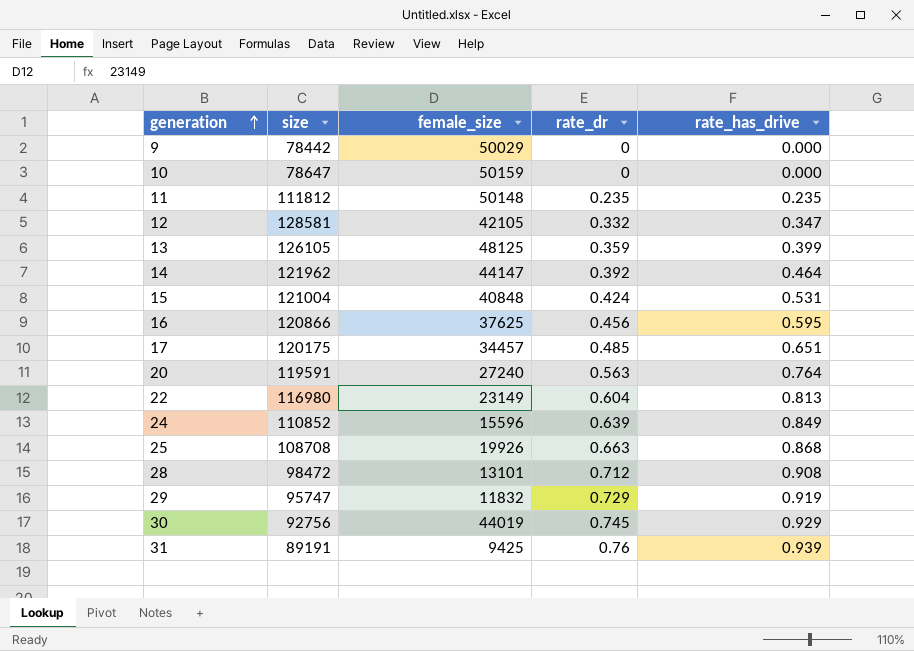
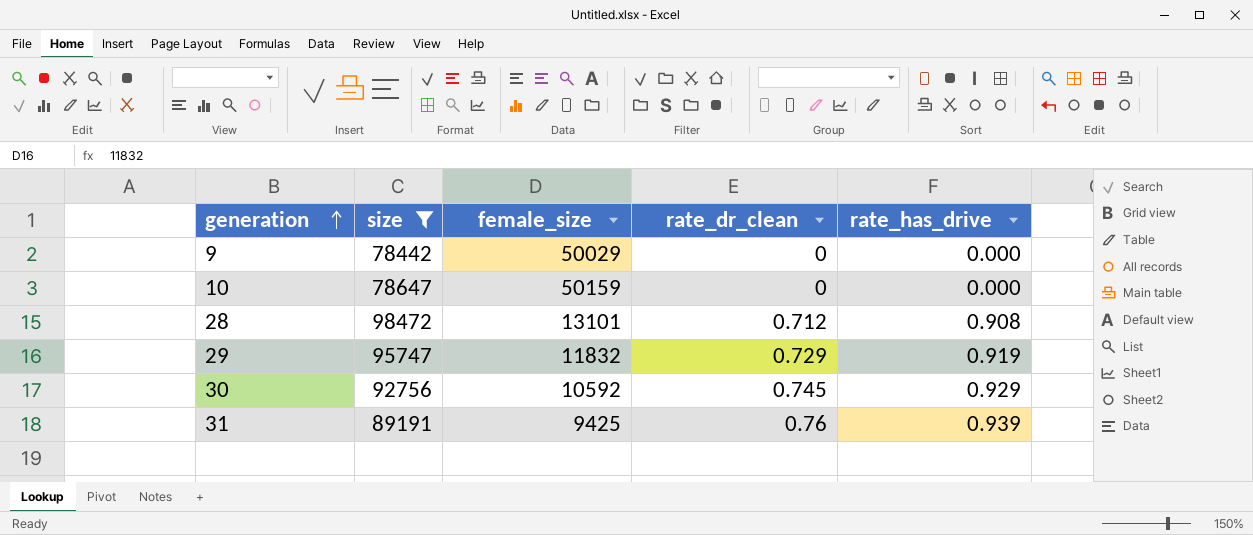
filter: none -> size <= 98472
column name: rate_dr -> rate_dr_clean
30 | female_size: 44019 -> 10592

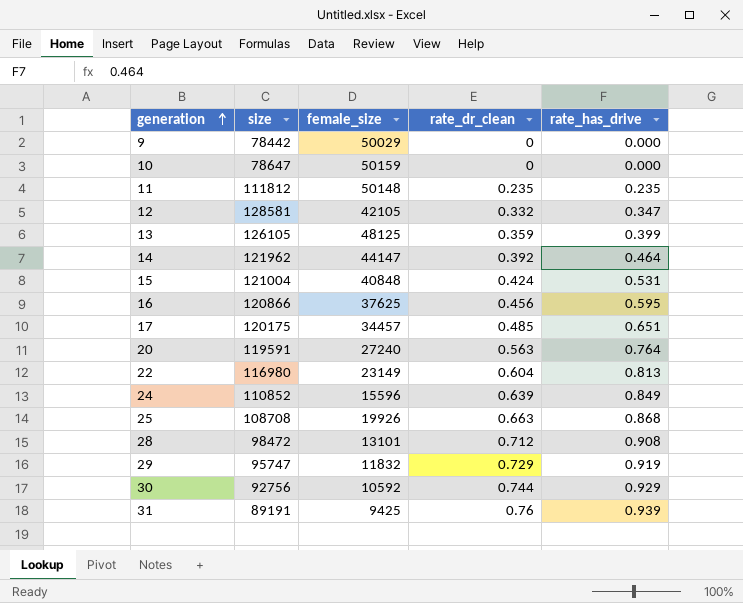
filter: size <= 98472 -> none
30 | rate_dr_clean: 0.745 -> 0.744

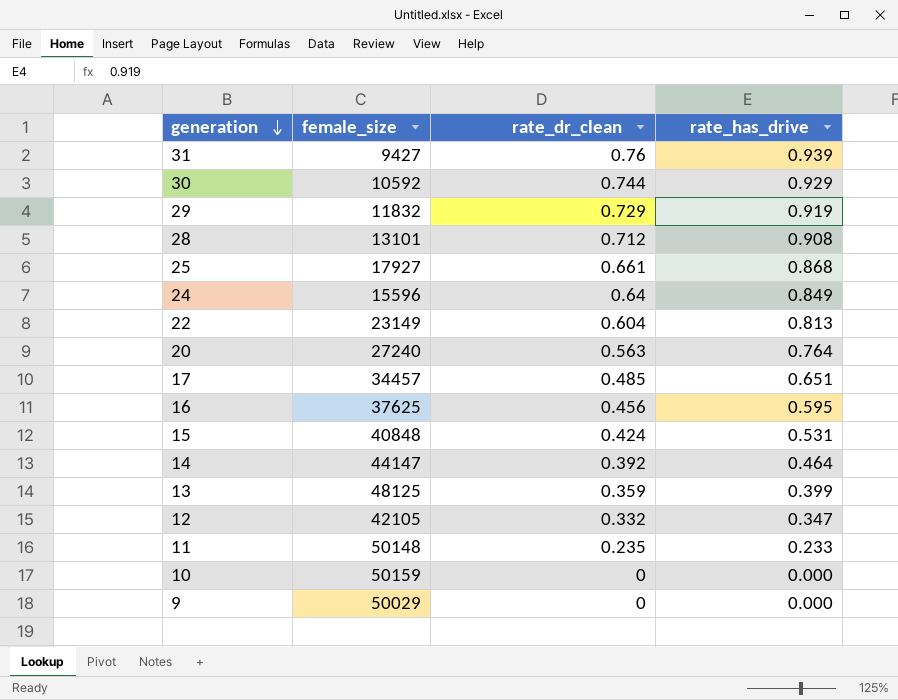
row order: generation ascending -> generation descending
column size | position: 2 -> none
31 | female_size: 9425 -> 9427
25 | female_size: 19926 -> 17927
25 | rate_dr_clean: 0.663 -> 0.661
24 | rate_dr_clean: 0.639 -> 0.64
11 | rate_has_drive: 0.235 -> 0.233

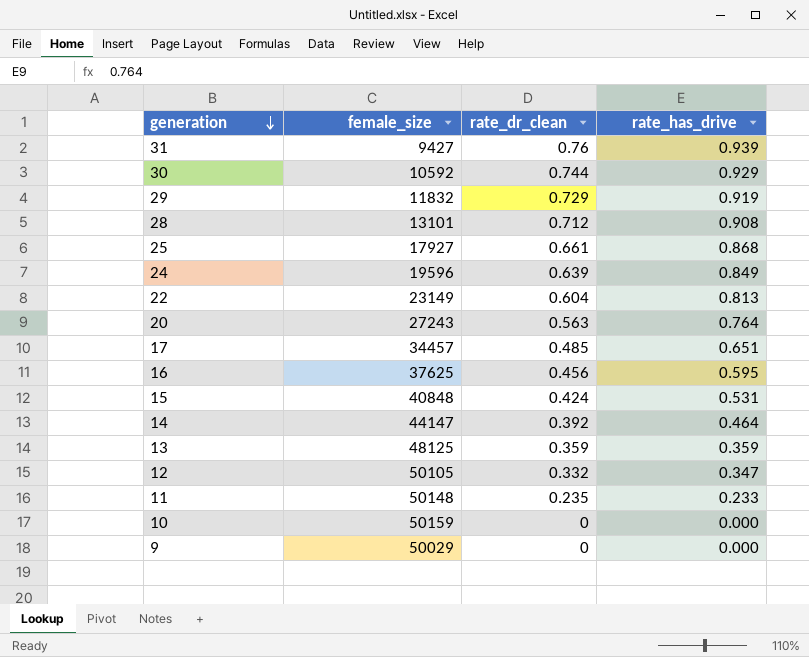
24 | female_size: 15596 -> 19596
24 | rate_dr_clean: 0.64 -> 0.639
20 | female_size: 27240 -> 27243
13 | rate_has_drive: 0.399 -> 0.359
12 | female_size: 42105 -> 50105

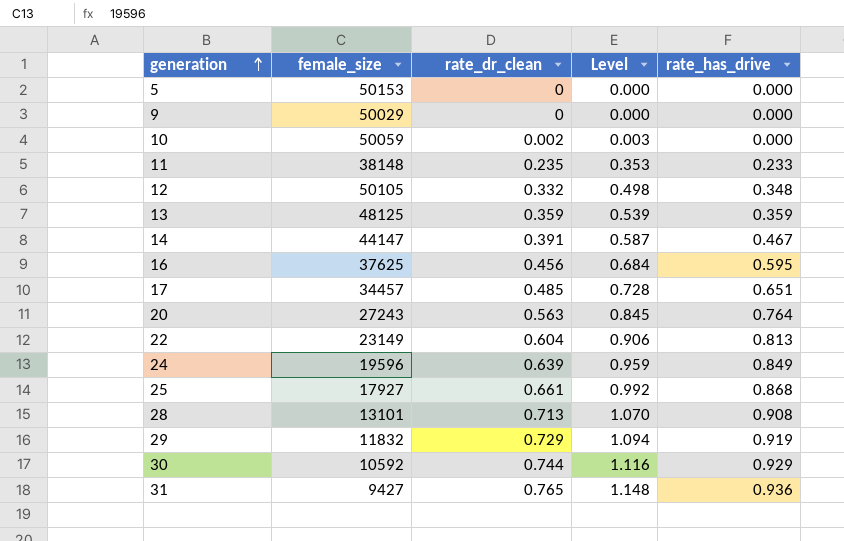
row order: generation descending -> generation ascending
column Level | formula: none -> [rate_dr_clean] * 1.5
row 15: 40848 | 0.424 | 0.531 -> none
row 5: none -> 50153 | 0 | 0.000 | 0.000
10 | female_size: 50159 -> 50059
10 | rate_dr_clean: 0 -> 0.002
11 | female_size: 50148 -> 38148
12 | rate_has_drive: 0.347 -> 0.348
14 | rate_dr_clean: 0.392 -> 0.391
14 | rate_has_drive: 0.464 -> 0.467
28 | rate_dr_clean: 0.712 -> 0.713
31 | rate_dr_clean: 0.76 -> 0.765
31 | rate_has_drive: 0.939 -> 0.936

